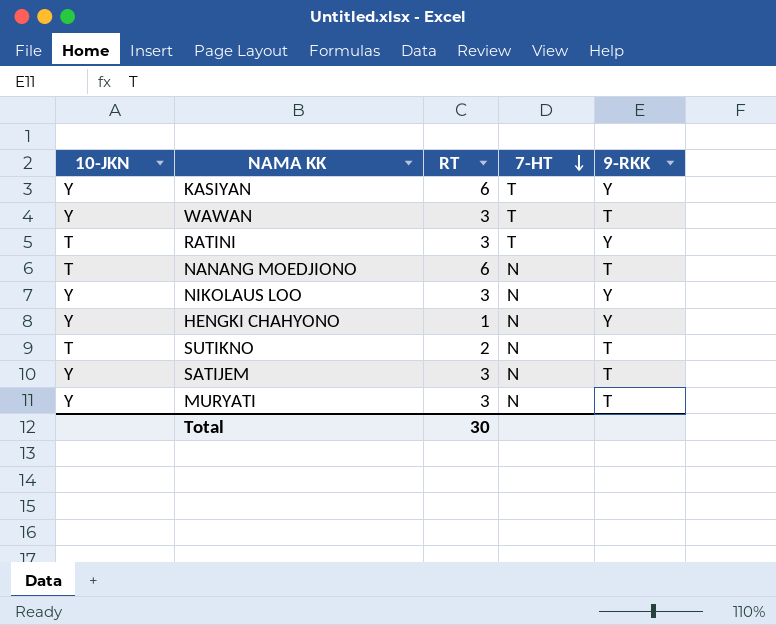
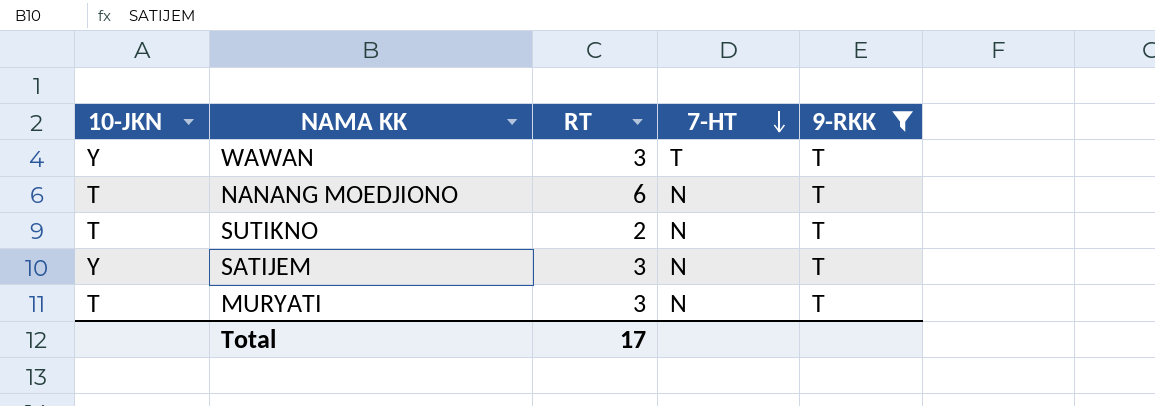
filter: none -> 9-RKK = T
MURYATI | 10-JKN: Y -> T
Total | RT: 30 -> 17

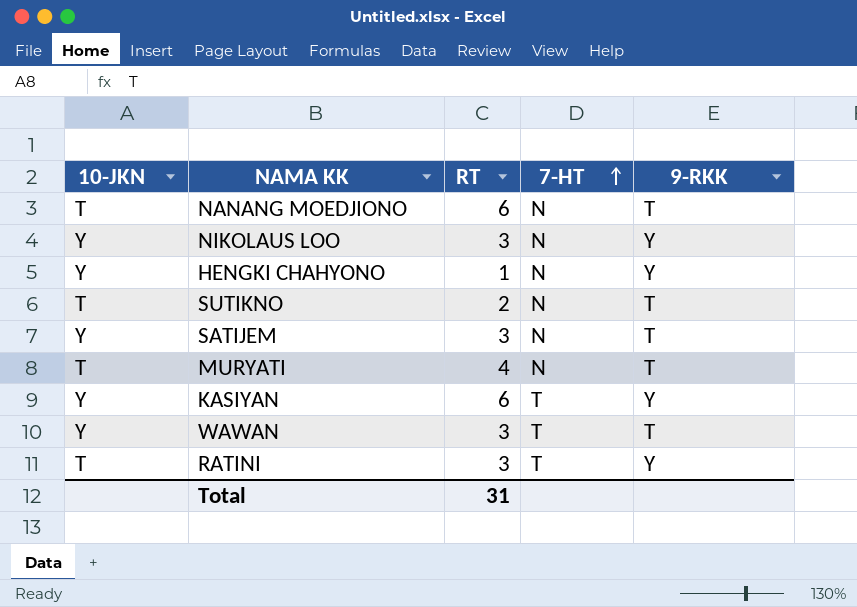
filter: 9-RKK = T -> none
row order: 7-HT descending -> 7-HT ascending
MURYATI | RT: 3 -> 4
Total | RT: 17 -> 31

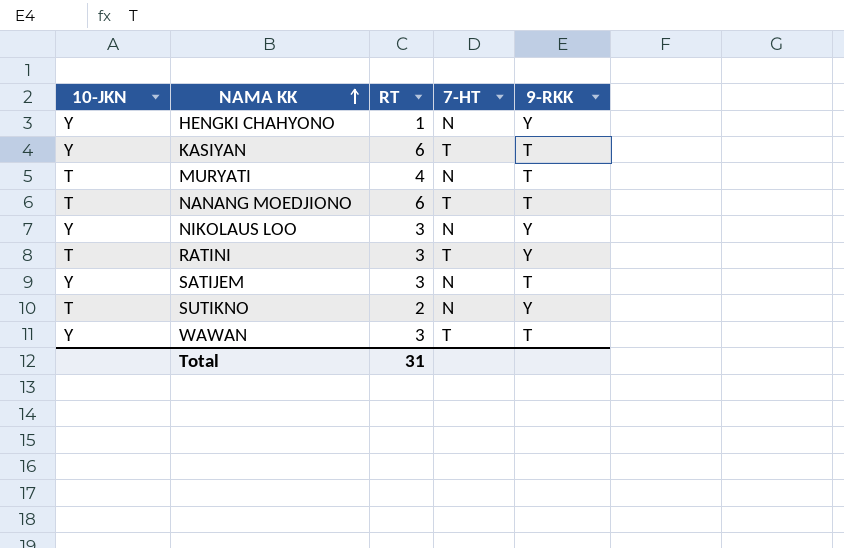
row order: 7-HT ascending -> NAMA KK ascending
KASIYAN | 9-RKK: Y -> T
NANANG MOEDJIONO | 7-HT: N -> T
SUTIKNO | 9-RKK: T -> Y

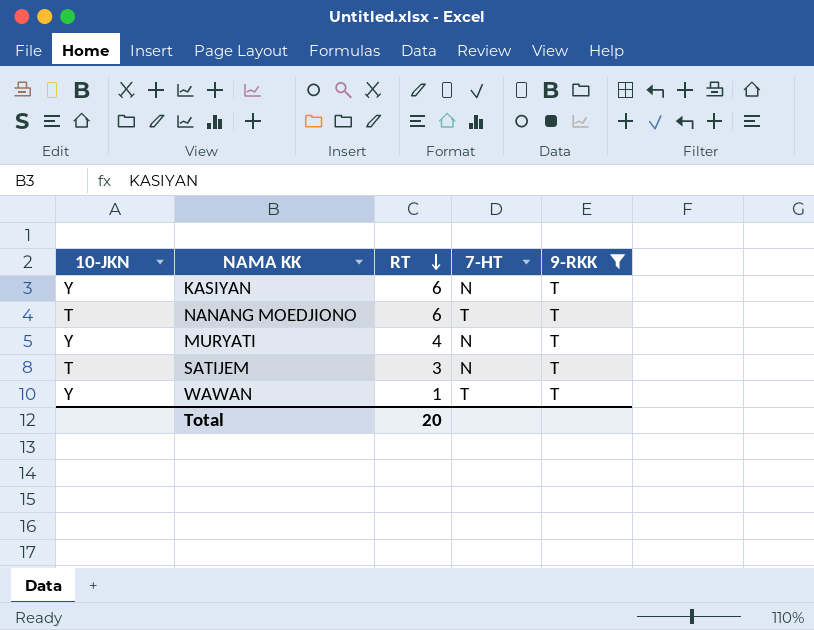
filter: none -> 9-RKK = T
row order: NAMA KK ascending -> RT descending
KASIYAN | 7-HT: T -> N
MURYATI | 10-JKN: T -> Y
SATIJEM | 10-JKN: Y -> T
WAWAN | RT: 3 -> 1
Total | RT: 31 -> 20

